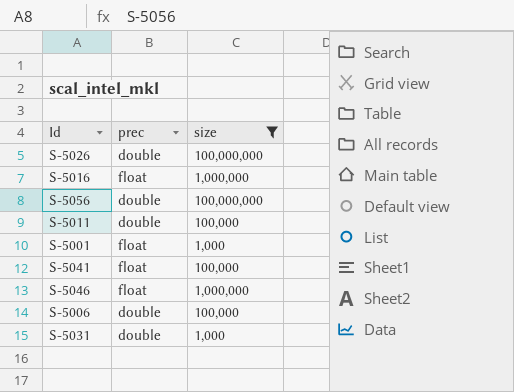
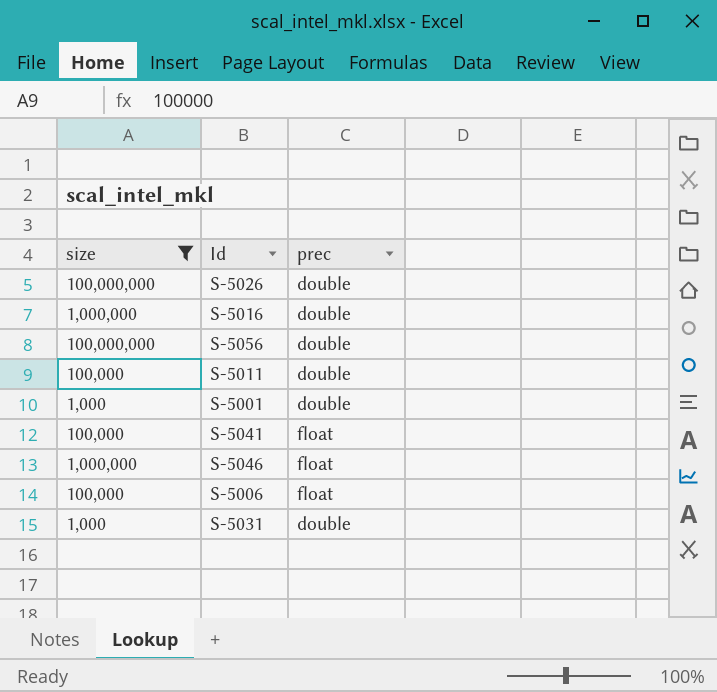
column size | position: 3 -> 1
S-5016 | prec: float -> double
S-5001 | prec: float -> double
S-5006 | prec: double -> float

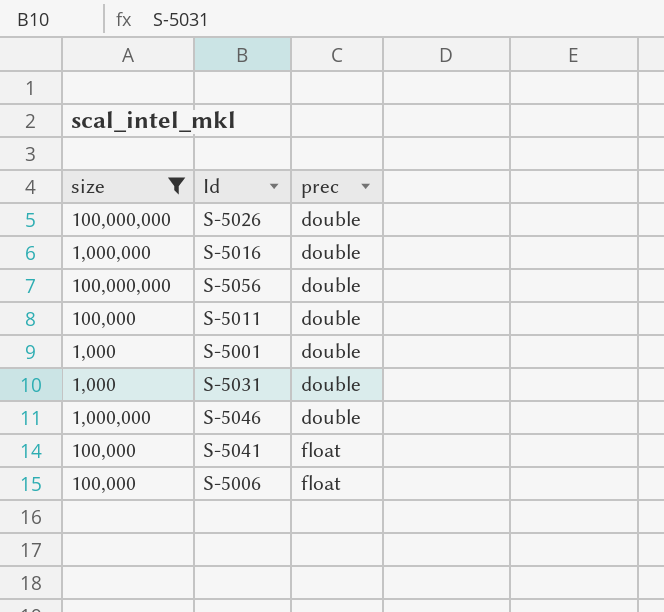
row order: none -> prec ascending
S-5046 | prec: float -> double

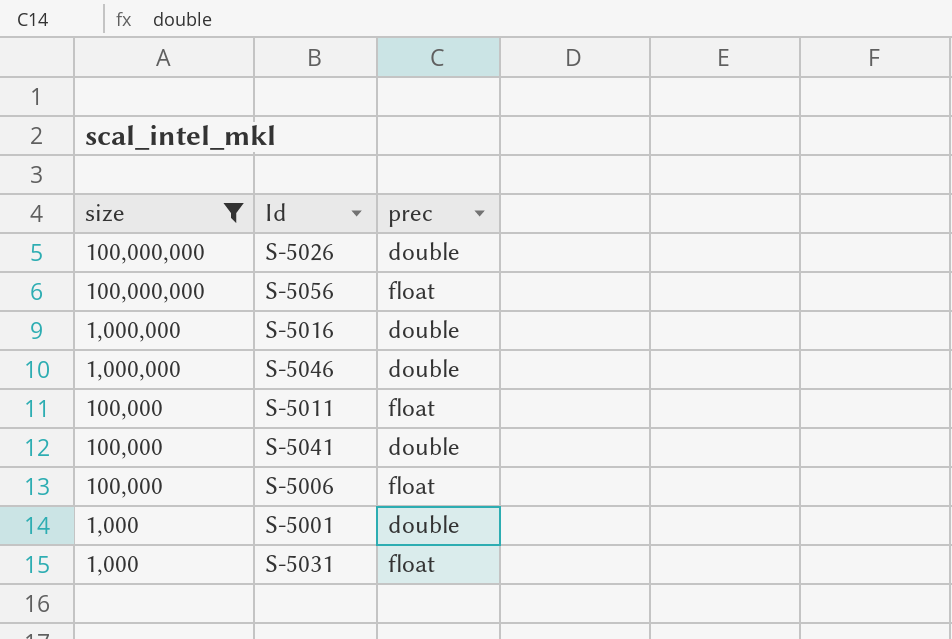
row order: prec ascending -> size descending
S-5056 | prec: double -> float
S-5011 | prec: double -> float
S-5041 | prec: float -> double
S-5031 | prec: double -> float

